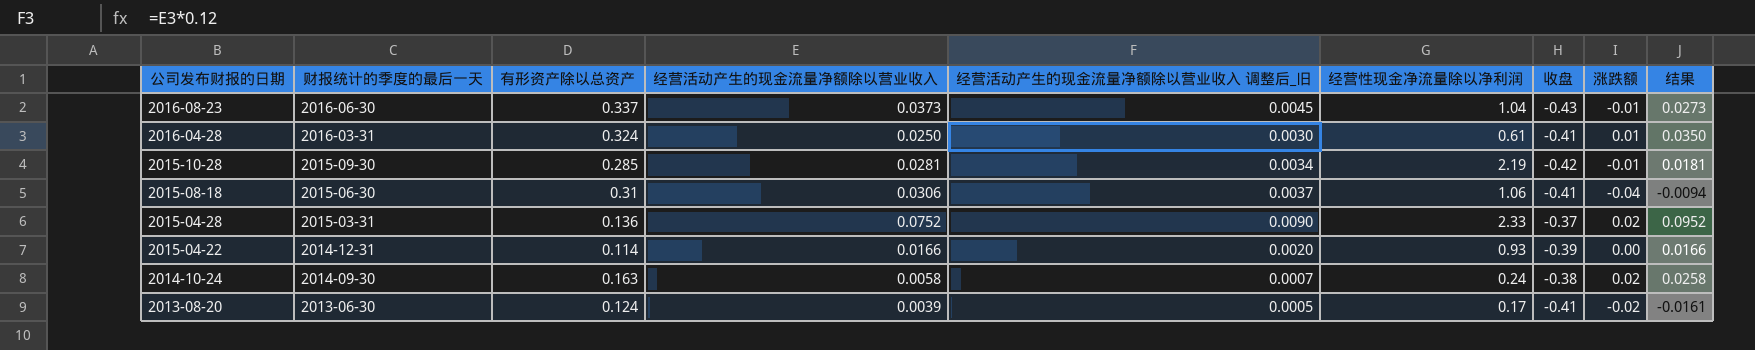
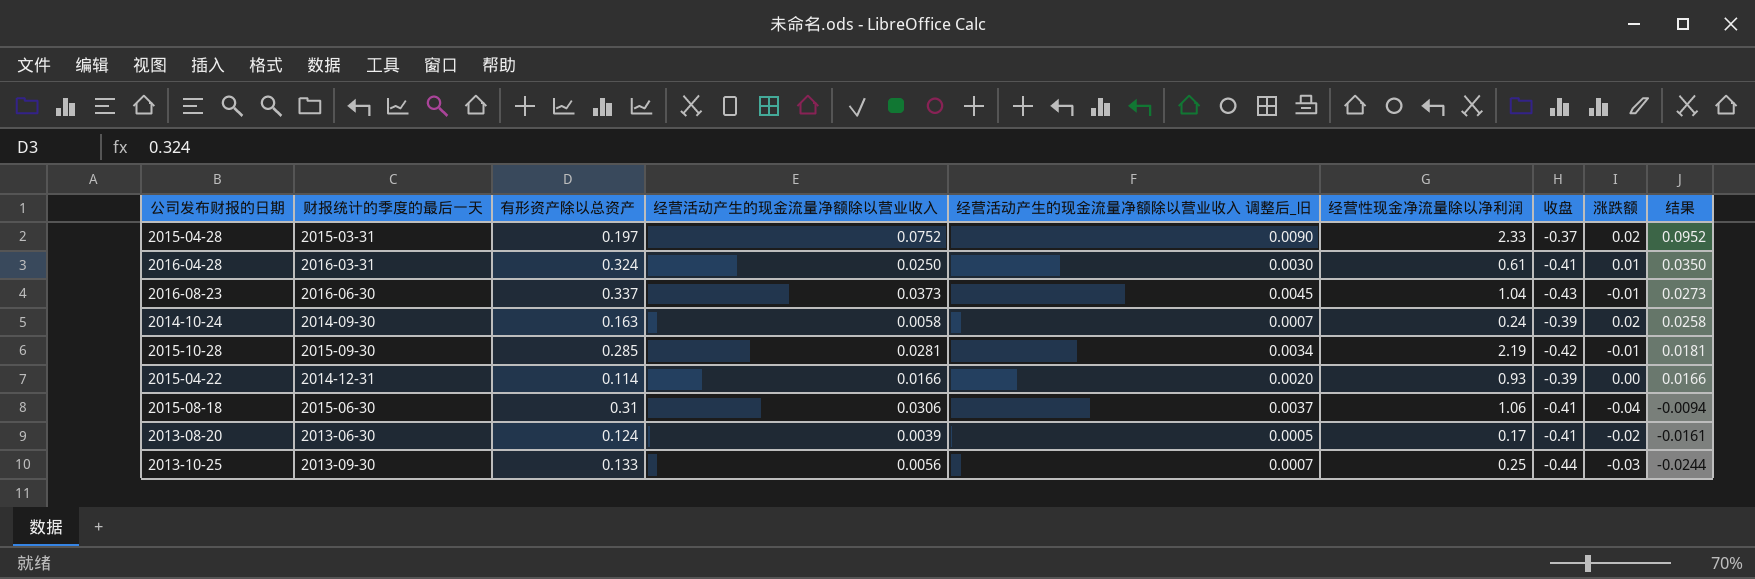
row order: 公司发布财报的日期 descending -> 结果 descending
2015-04-28 | 有形资产除以总资产: 0.136 -> 0.197
2014-10-24 | 收盘: -0.38 -> -0.39
row 2013-10-25: none -> 2013-09-30 | 0.133 | 0.0056 | 0.0007 | 0.25 | -0.44 | -0.03 | -0.0244

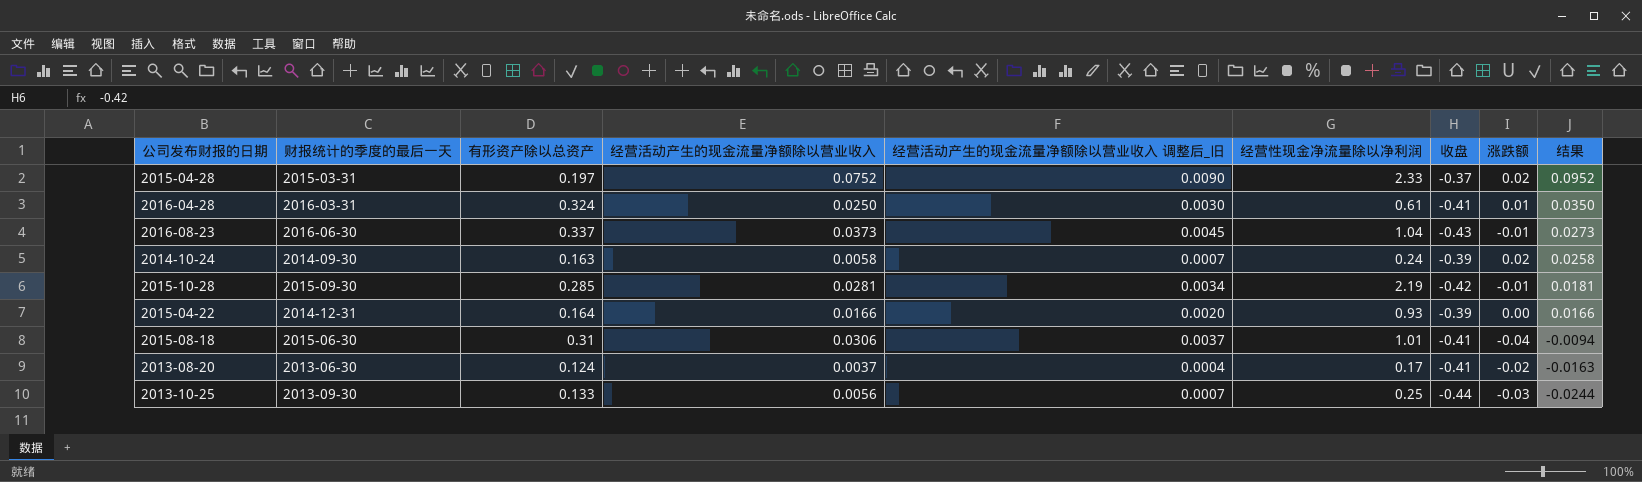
2015-04-22 | 有形资产除以总资产: 0.114 -> 0.164
2015-08-18 | 经营性现金净流量除以净利润: 1.06 -> 1.01
2013-08-20 | 经营活动产生的现金流量净额除以营业收入: 0.0039 -> 0.0037
2013-08-20 | 经营活动产生的现金流量净额除以营业收入 调整后_旧: 0.0005 -> 0.0004
2013-08-20 | 结果: -0.0161 -> -0.0163

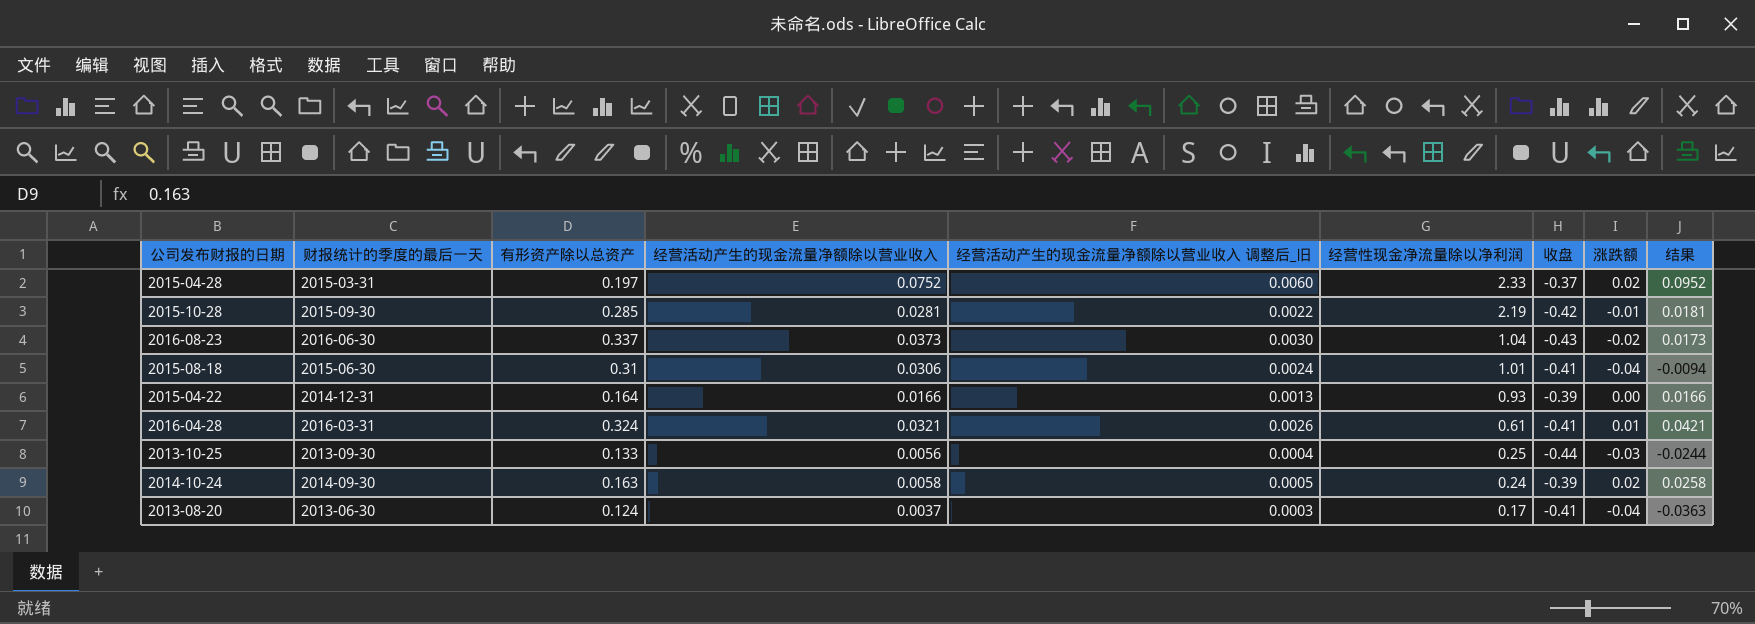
row order: 结果 descending -> 经营性现金净流量除以净利润 descending
column 经营活动产生的现金流量净额除以营业收入 调整后_旧 | formula: [经营活动产生的现金流量净额除以营业收入] * 0.12 -> [经营活动产生的现金流量净额除以营业收入] * 0.08
2016-08-23 | 涨跌额: -0.01 -> -0.02
2016-08-23 | 结果: 0.0273 -> 0.0173
2016-04-28 | 经营活动产生的现金流量净额除以营业收入: 0.0250 -> 0.0321
2016-04-28 | 结果: 0.0350 -> 0.0421
2013-08-20 | 涨跌额: -0.02 -> -0.04
2013-08-20 | 结果: -0.0163 -> -0.0363

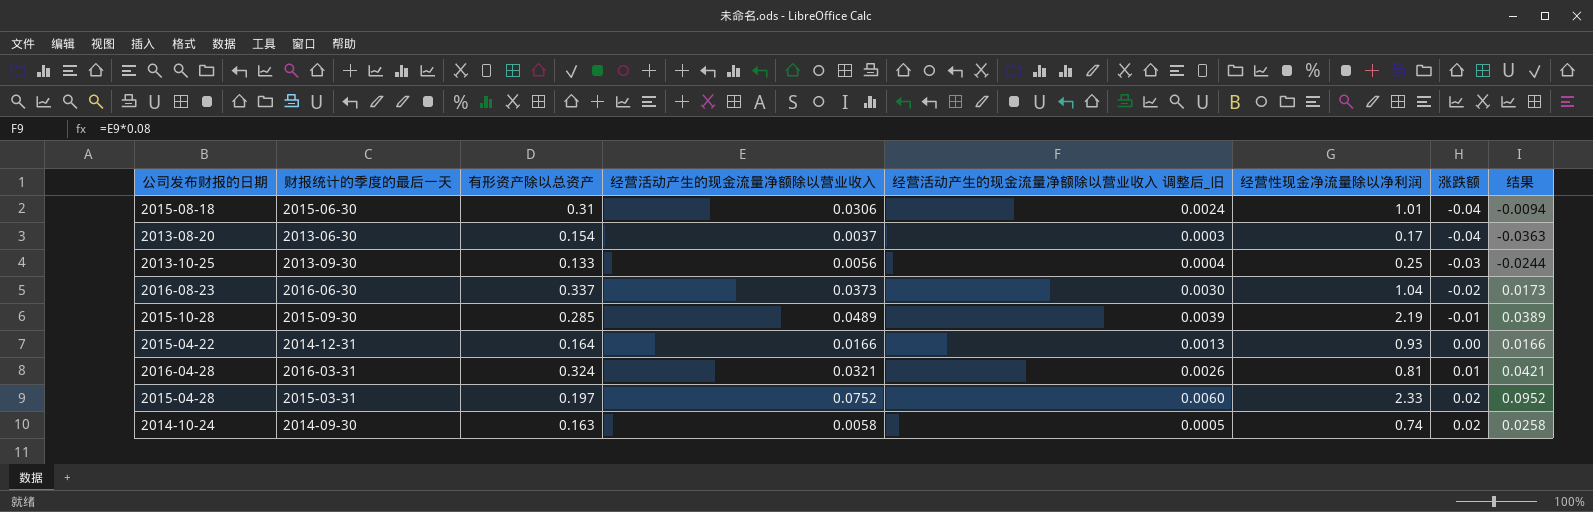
row order: 经营性现金净流量除以净利润 descending -> 涨跌额 ascending
column 收盘 | position: 7 -> none
2013-08-20 | 有形资产除以总资产: 0.124 -> 0.154
2015-10-28 | 经营活动产生的现金流量净额除以营业收入: 0.0281 -> 0.0489
2015-10-28 | 经营活动产生的现金流量净额除以营业收入 调整后_旧: 0.0022 -> 0.0039
2015-10-28 | 结果: 0.0181 -> 0.0389
2016-04-28 | 经营性现金净流量除以净利润: 0.61 -> 0.81
2014-10-24 | 经营性现金净流量除以净利润: 0.24 -> 0.74

